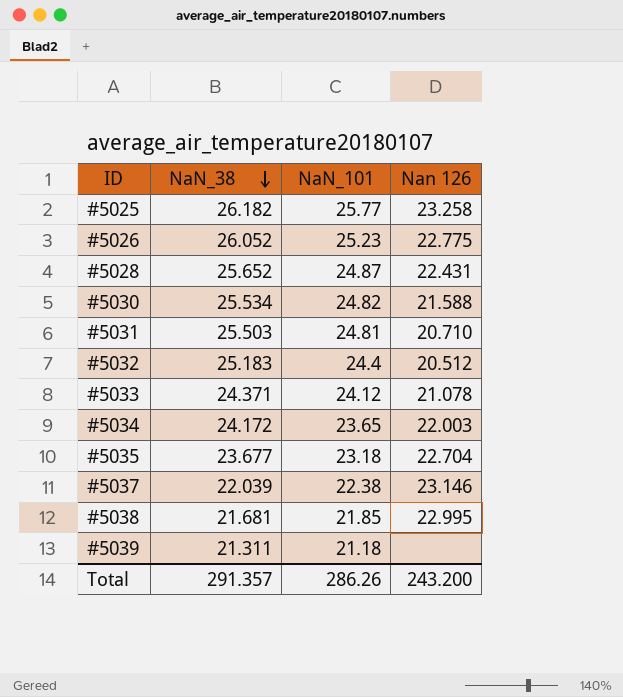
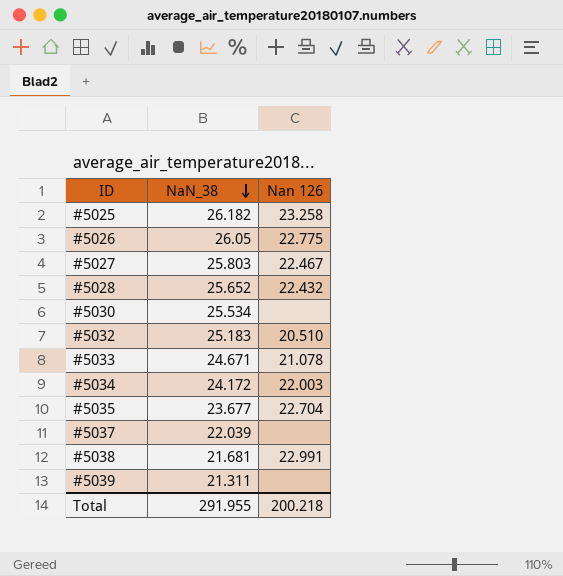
column NaN_101 | position: 3 -> none
row #5031: 25.503 | 24.81 | 20.710 -> none
#5026 | NaN_38: 26.052 -> 26.05
row #5027: none -> 25.803 | 22.467
#5028 | Nan 126: 22.431 -> 22.432
#5030 | Nan 126: 21.588 -> none
#5032 | Nan 126: 20.512 -> 20.510
#5033 | NaN_38: 24.371 -> 24.671
#5037 | Nan 126: 23.146 -> none
#5038 | Nan 126: 22.995 -> 22.991
Total | NaN_38: 291.357 -> 291.955
Total | Nan 126: 243.200 -> 200.218

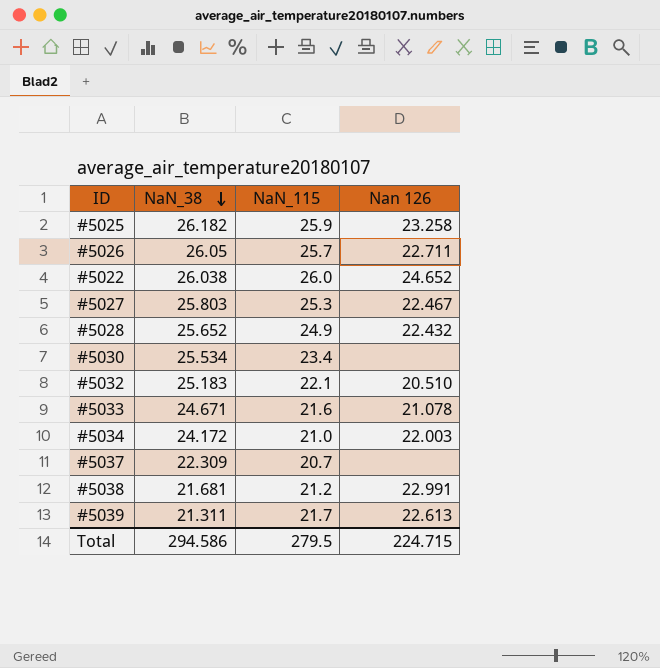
column NaN_115 | position: none -> 3
row #5035: 23.677 | 22.704 -> none
#5026 | Nan 126: 22.775 -> 22.711
row #5022: none -> 26.038 | 26.0 | 24.652
#5037 | NaN_38: 22.039 -> 22.309
#5039 | Nan 126: none -> 22.613
Total | NaN_38: 291.955 -> 294.586
Total | Nan 126: 200.218 -> 224.715

